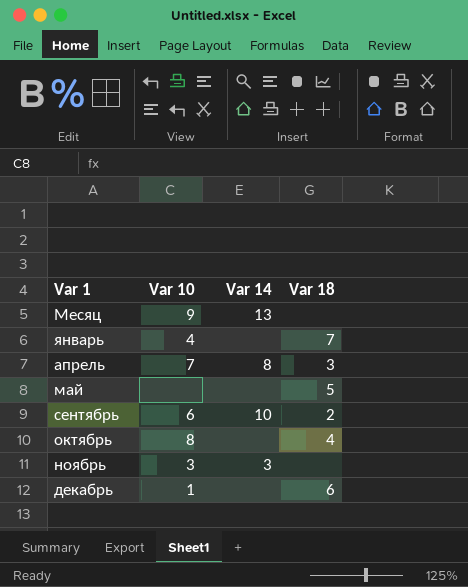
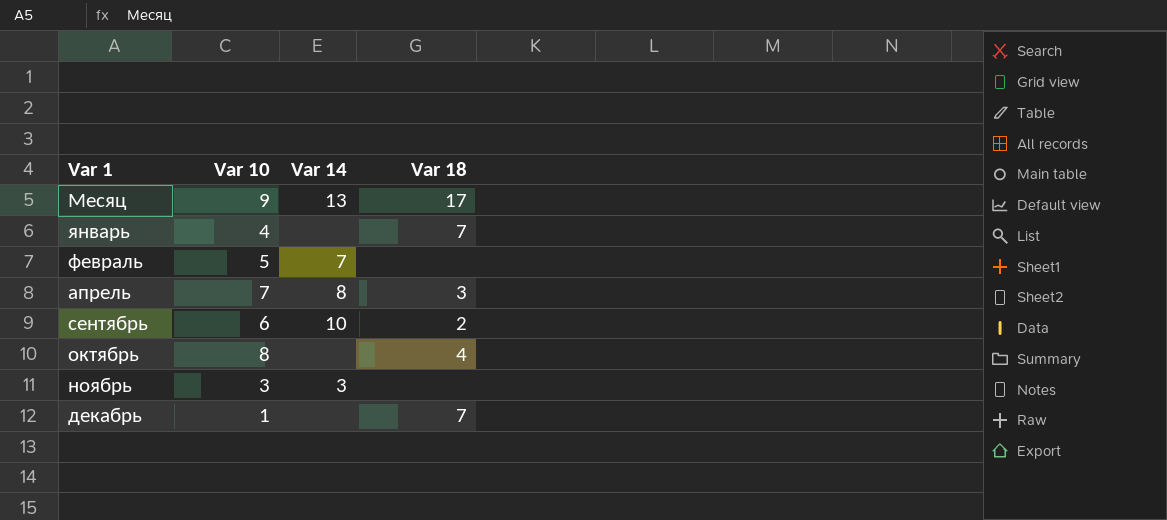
row май: none | none | 5 -> none
Месяц | Var 18: none -> 17
row февраль: none -> 5 | 7 | none
декабрь | Var 18: 6 -> 7

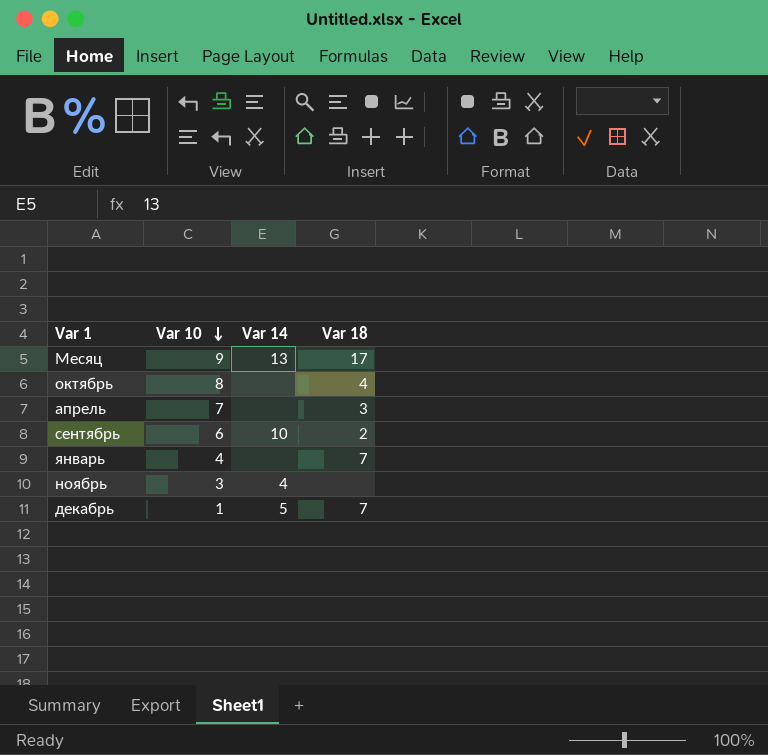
row order: none -> Var 10 descending
row февраль: 5 | 7 | none -> none
апрель | Var 14: 8 -> none
ноябрь | Var 14: 3 -> 4
декабрь | Var 14: none -> 5

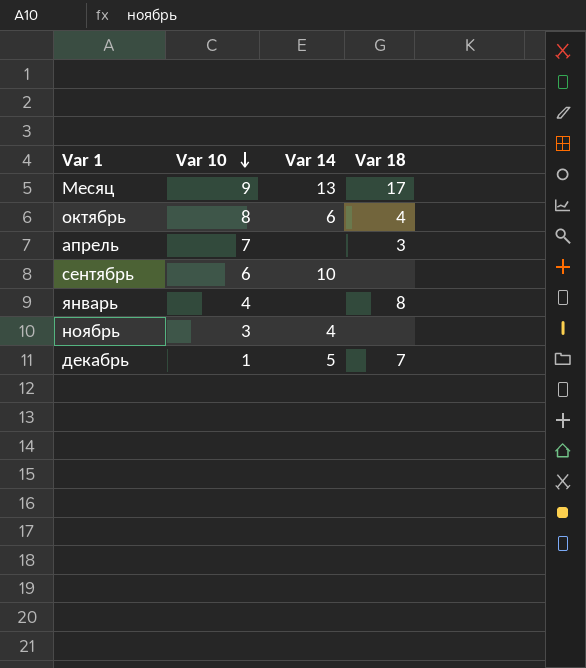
октябрь | Var 14: none -> 6
сентябрь | Var 18: 2 -> none
январь | Var 18: 7 -> 8

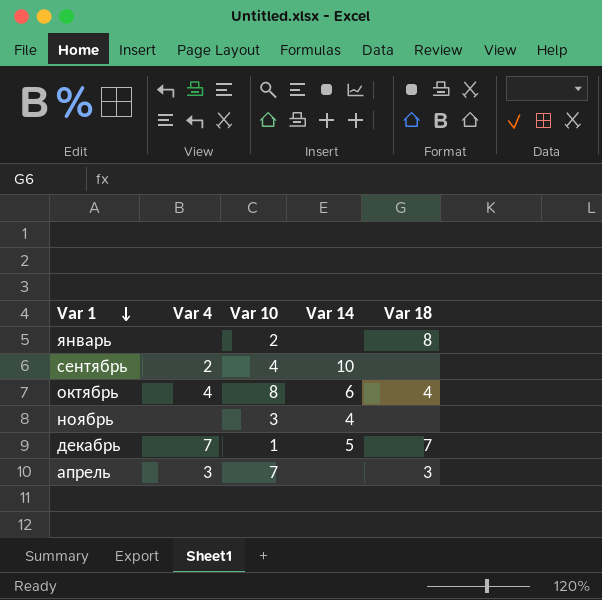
row order: Var 10 descending -> Var 1 descending
column Var 4 | position: none -> 2
row Месяц: 9 | 13 | 17 -> none
январь | Var 10: 4 -> 2
сентябрь | Var 10: 6 -> 4

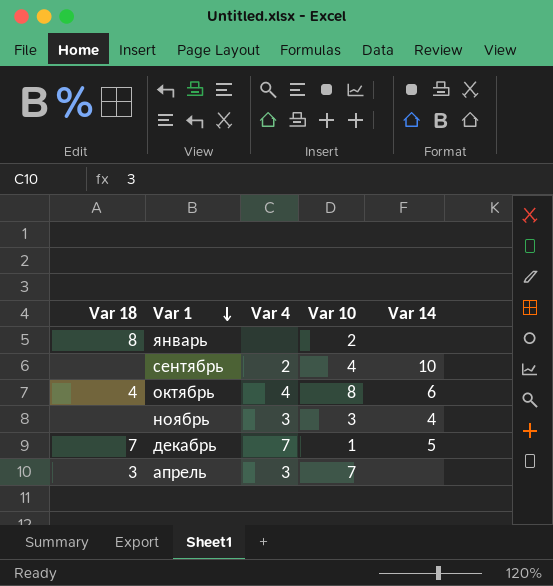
column Var 18 | position: 5 -> 1
ноябрь | Var 4: none -> 3

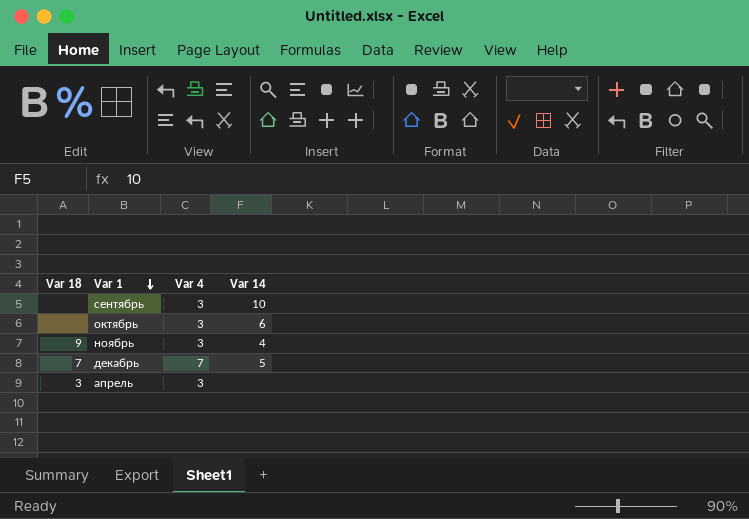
column Var 10 | position: 4 -> none
row январь: 8 | none | 2 | none -> none
сентябрь | Var 4: 2 -> 3
октябрь | Var 18: 4 -> none
октябрь | Var 4: 4 -> 3
ноябрь | Var 18: none -> 9

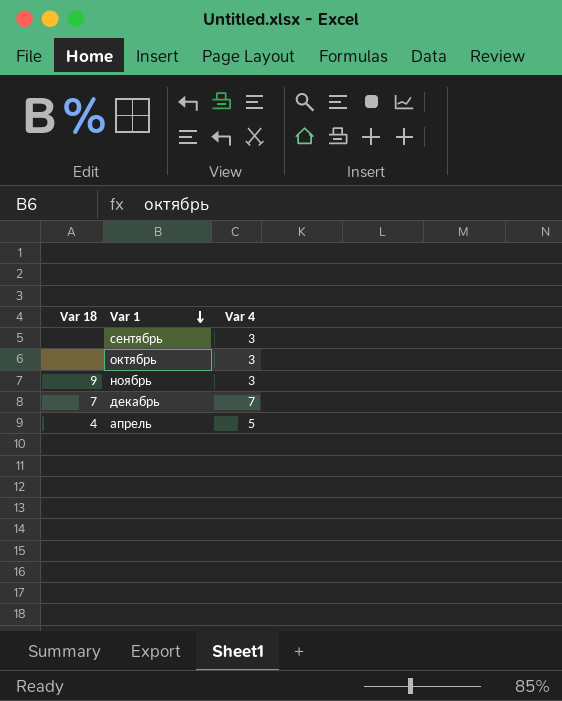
column Var 14 | position: 4 -> none
апрель | Var 18: 3 -> 4
апрель | Var 4: 3 -> 5

